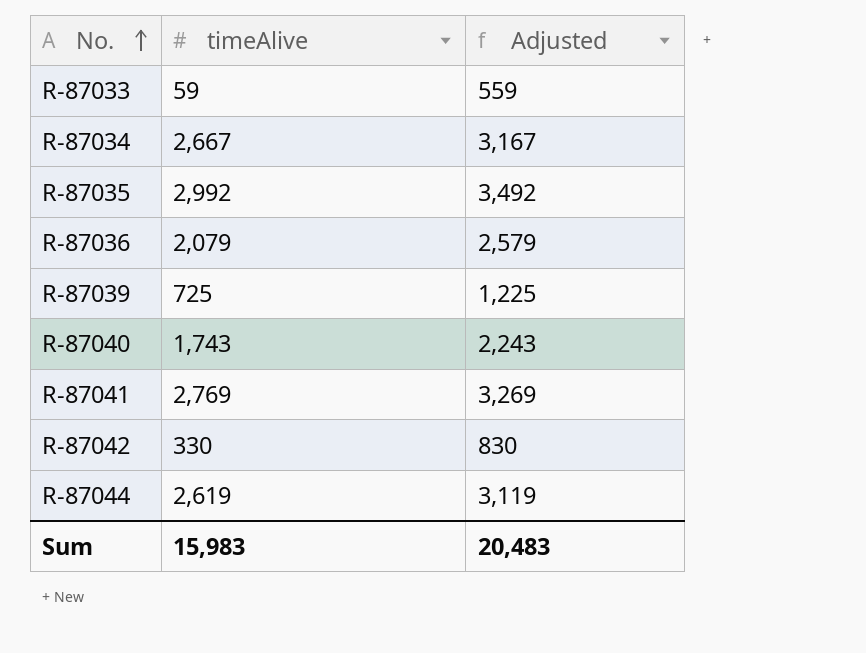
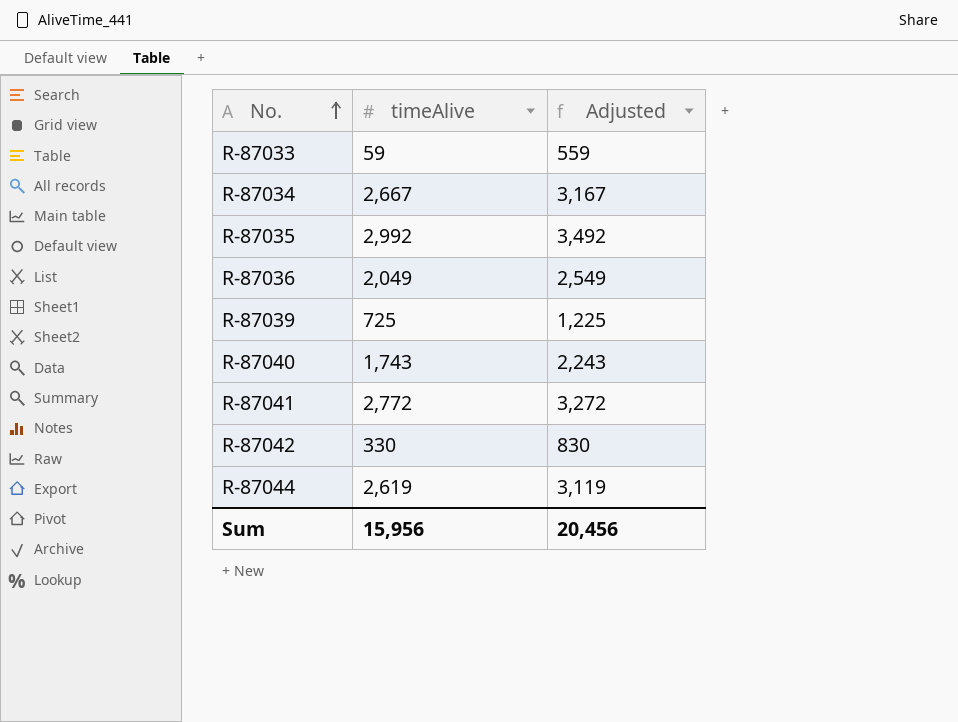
R-87036 | timeAlive: 2,079 -> 2,049
R-87036 | Adjusted: 2,579 -> 2,549
R-87041 | timeAlive: 2,769 -> 2,772
R-87041 | Adjusted: 3,269 -> 3,272
Sum | timeAlive: 15,983 -> 15,956
Sum | Adjusted: 20,483 -> 20,456

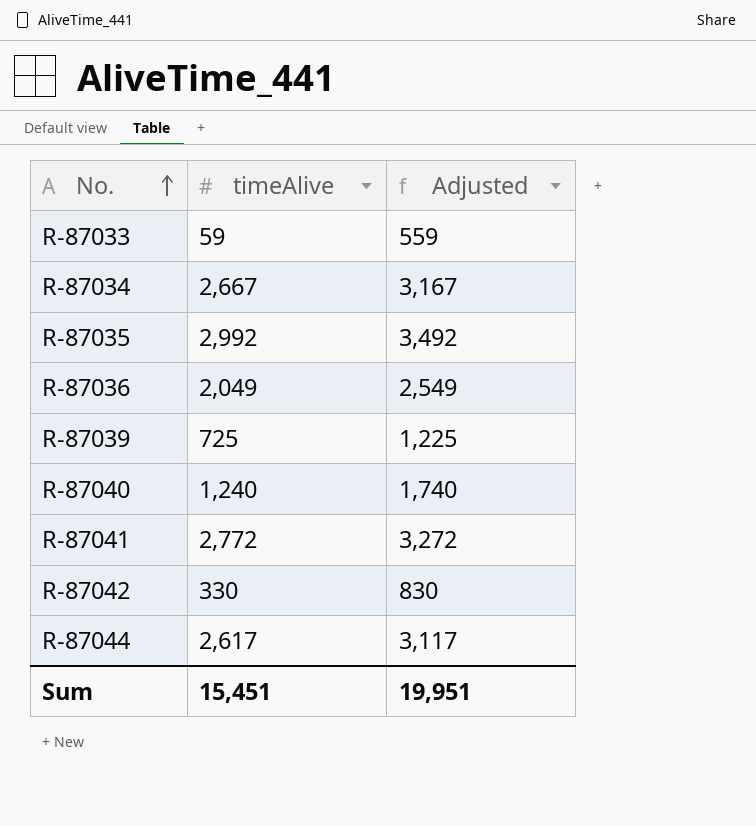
R-87040 | timeAlive: 1,743 -> 1,240
R-87040 | Adjusted: 2,243 -> 1,740
R-87044 | timeAlive: 2,619 -> 2,617
R-87044 | Adjusted: 3,119 -> 3,117
Sum | timeAlive: 15,956 -> 15,451
Sum | Adjusted: 20,456 -> 19,951

